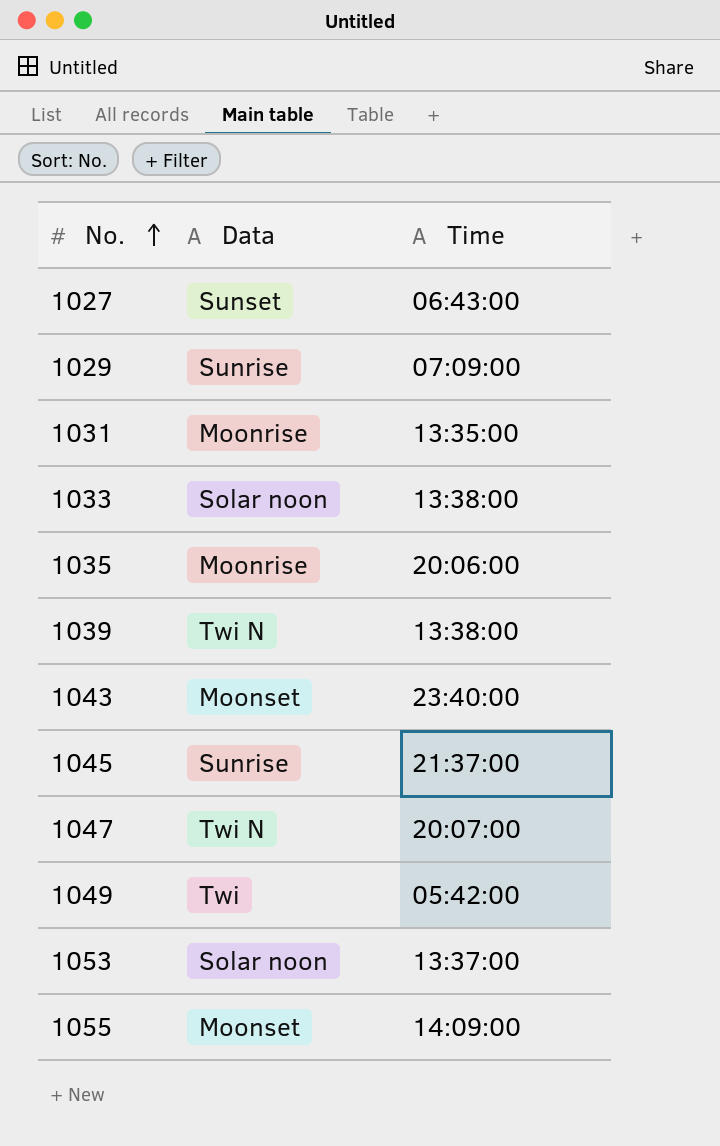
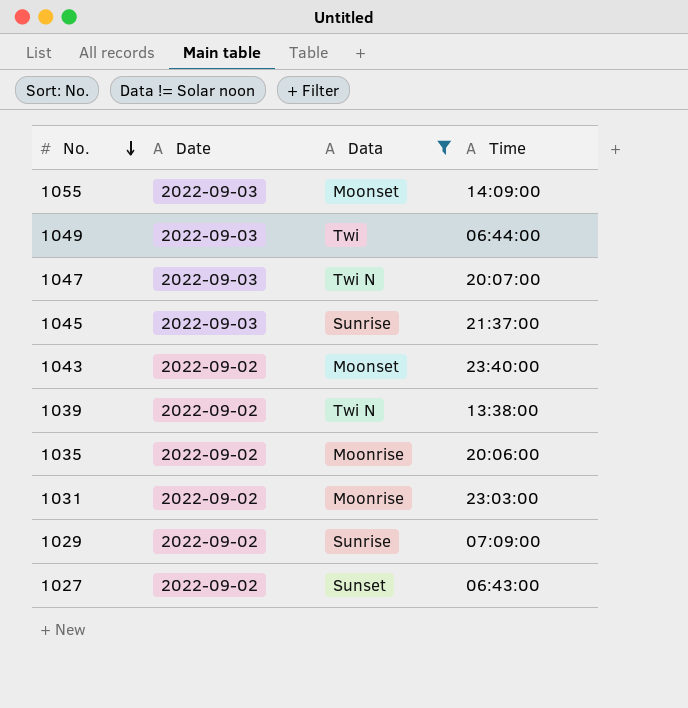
filter: none -> Data != Solar noon
row order: No. ascending -> No. descending
column Date | position: none -> 2
1049 | Time: 05:42:00 -> 06:44:00
1031 | Time: 13:35:00 -> 23:03:00

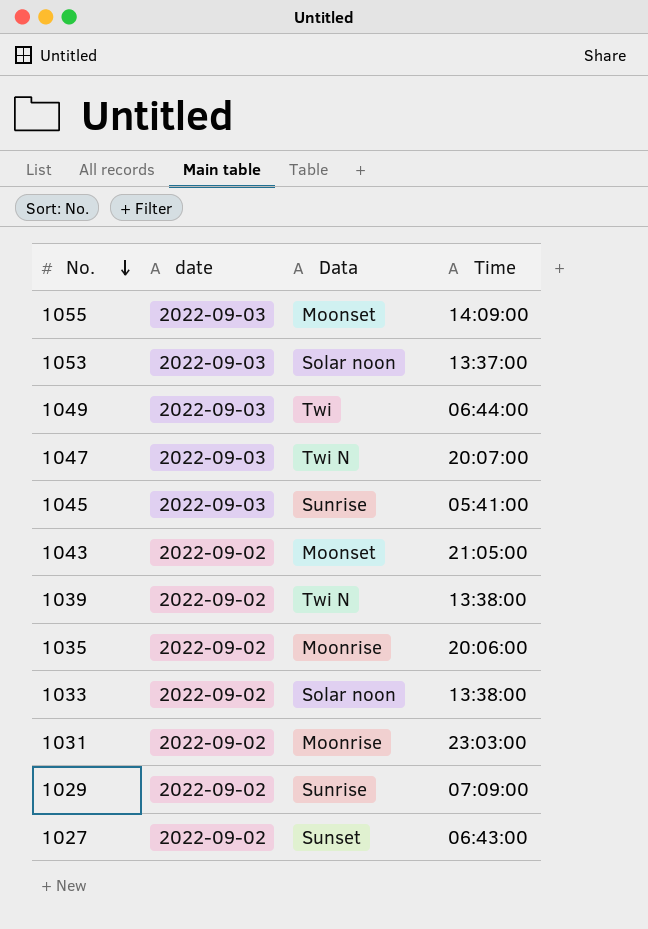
filter: Data != Solar noon -> none
column name: Date -> date
1045 | Time: 21:37:00 -> 05:41:00
1043 | Time: 23:40:00 -> 21:05:00

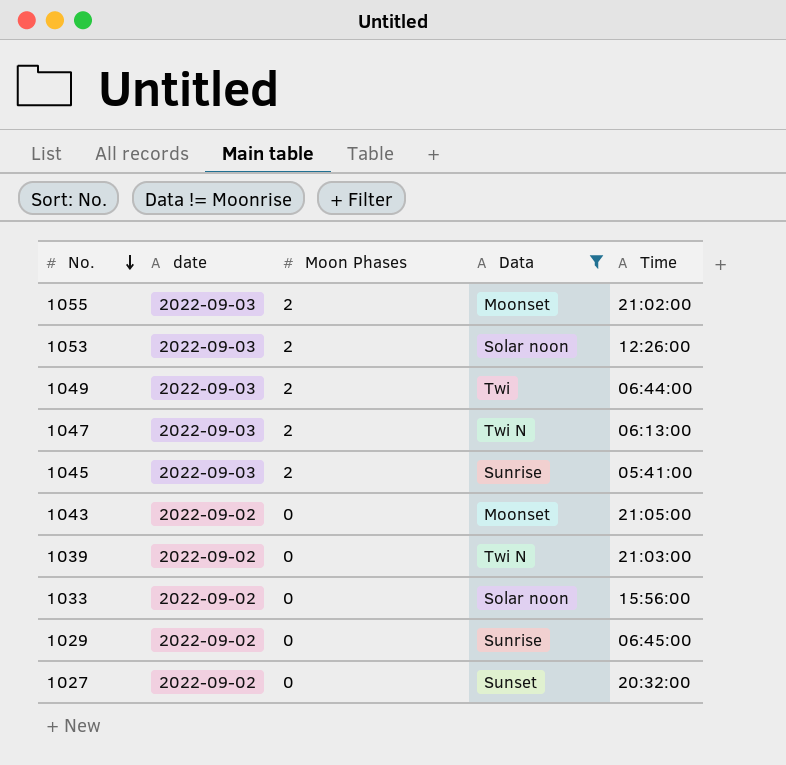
filter: none -> Data != Moonrise
column Moon Phases | position: none -> 3
1055 | Time: 14:09:00 -> 21:02:00
1053 | Time: 13:37:00 -> 12:26:00
1047 | Time: 20:07:00 -> 06:13:00
1039 | Time: 13:38:00 -> 21:03:00
1033 | Time: 13:38:00 -> 15:56:00
1029 | Time: 07:09:00 -> 06:45:00
1027 | Time: 06:43:00 -> 20:32:00

